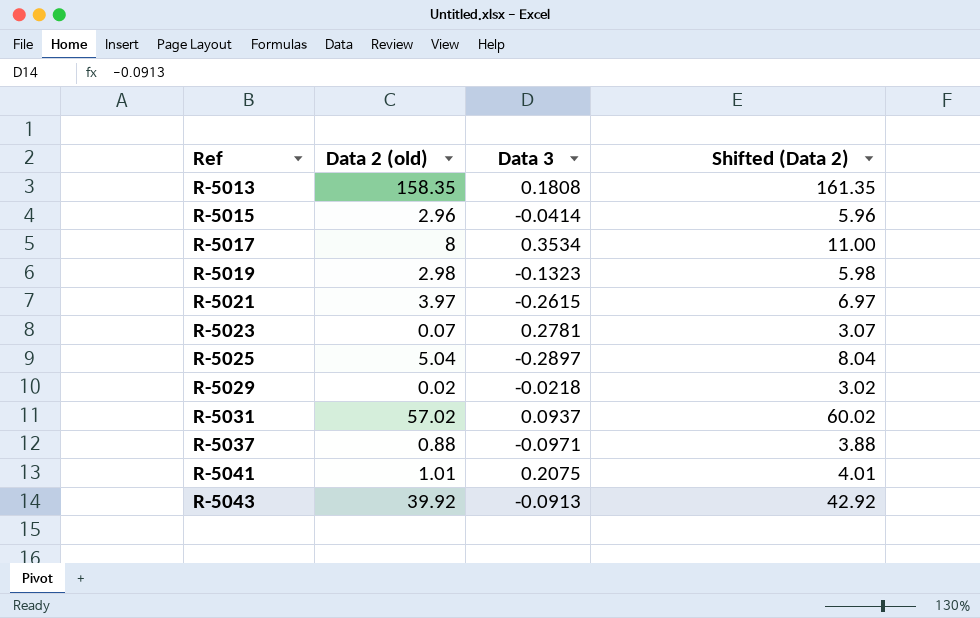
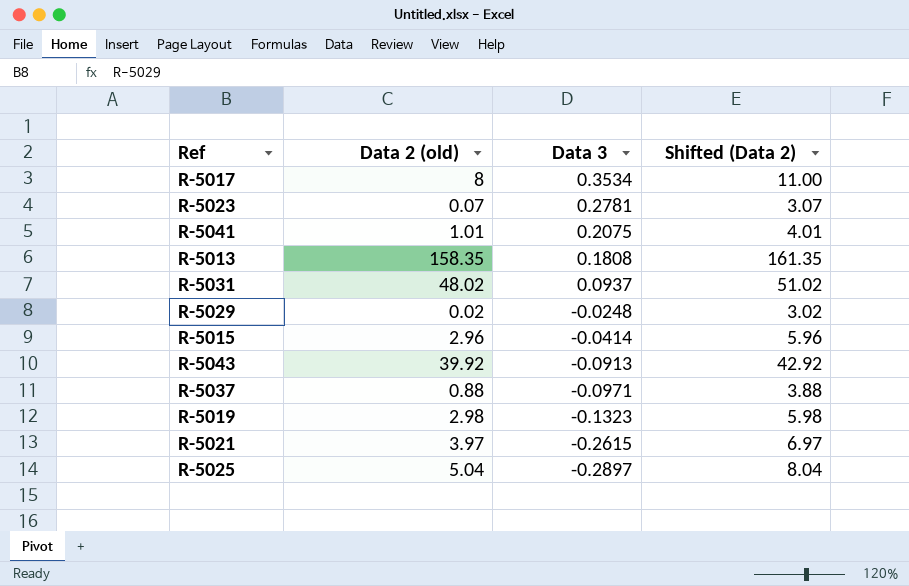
row order: Ref ascending -> Data 3 descending
R-5031 | Data 2 (old): 57.02 -> 48.02
R-5031 | Shifted (Data 2): 60.02 -> 51.02
R-5029 | Data 3: -0.0218 -> -0.0248

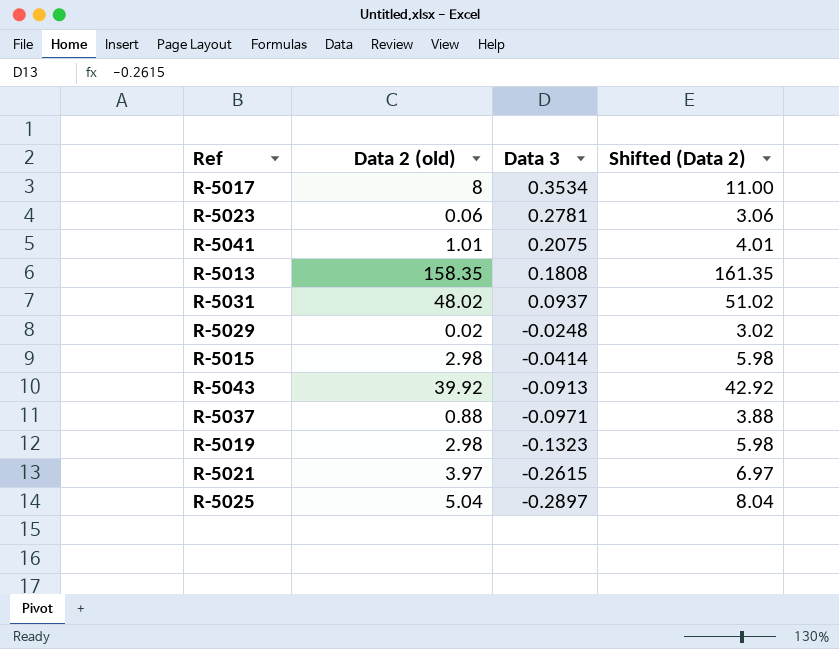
R-5023 | Data 2 (old): 0.07 -> 0.06
R-5023 | Shifted (Data 2): 3.07 -> 3.06
R-5015 | Data 2 (old): 2.96 -> 2.98
R-5015 | Shifted (Data 2): 5.96 -> 5.98

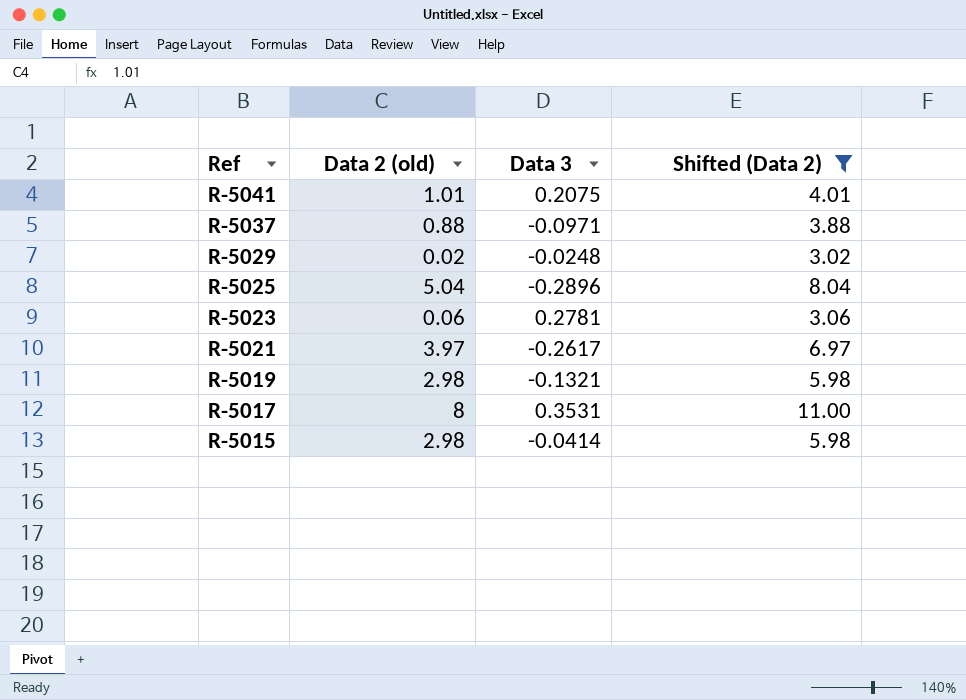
filter: none -> Shifted (Data 2) <= 11.00
row order: Data 3 descending -> Ref descending
R-5025 | Data 3: -0.2897 -> -0.2896
R-5021 | Data 3: -0.2615 -> -0.2617
R-5019 | Data 3: -0.1323 -> -0.1321
R-5017 | Data 3: 0.3534 -> 0.3531

